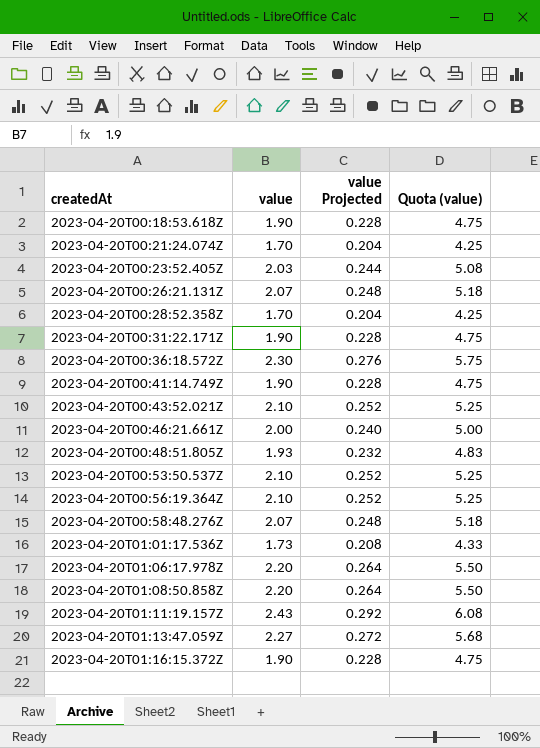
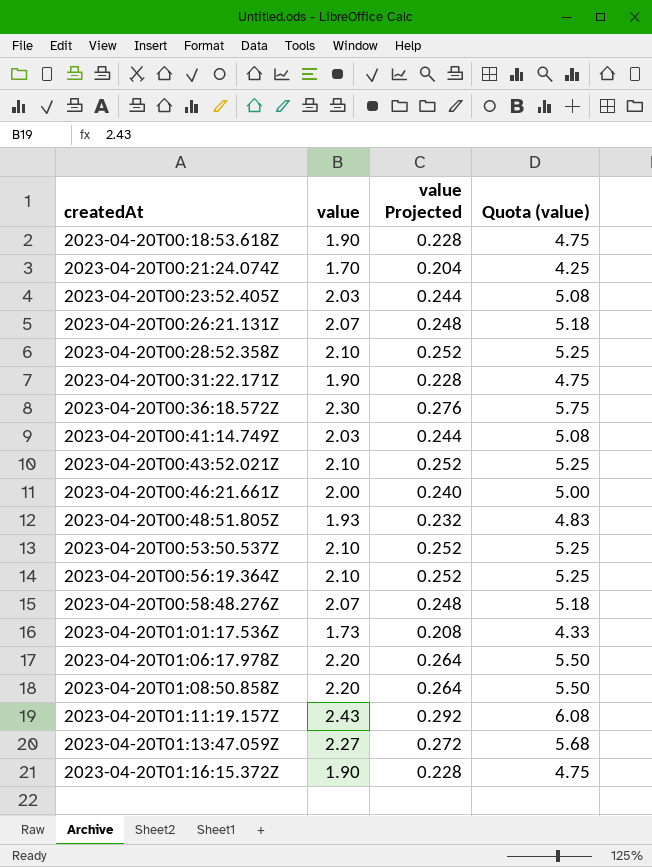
2023-04-20T00:28:52.358Z | value: 1.70 -> 2.10
2023-04-20T00:28:52.358Z | value Projected: 0.204 -> 0.252
2023-04-20T00:28:52.358Z | Quota (value): 4.25 -> 5.25
2023-04-20T00:41:14.749Z | value: 1.90 -> 2.03
2023-04-20T00:41:14.749Z | value Projected: 0.228 -> 0.244
2023-04-20T00:41:14.749Z | Quota (value): 4.75 -> 5.08

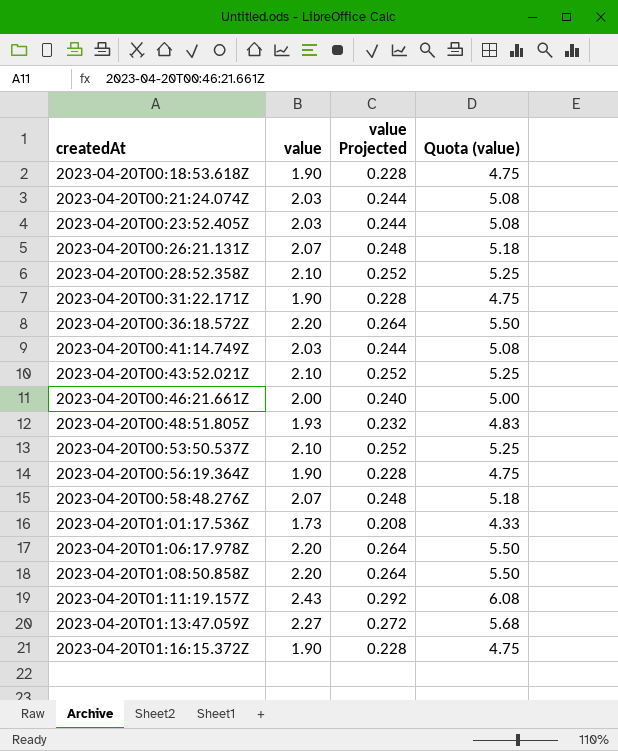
2023-04-20T00:21:24.074Z | value: 1.70 -> 2.03
2023-04-20T00:21:24.074Z | value Projected: 0.204 -> 0.244
2023-04-20T00:21:24.074Z | Quota (value): 4.25 -> 5.08
2023-04-20T00:36:18.572Z | value: 2.30 -> 2.20
2023-04-20T00:36:18.572Z | value Projected: 0.276 -> 0.264
2023-04-20T00:36:18.572Z | Quota (value): 5.75 -> 5.50
2023-04-20T00:56:19.364Z | value: 2.10 -> 1.90
2023-04-20T00:56:19.364Z | value Projected: 0.252 -> 0.228
2023-04-20T00:56:19.364Z | Quota (value): 5.25 -> 4.75

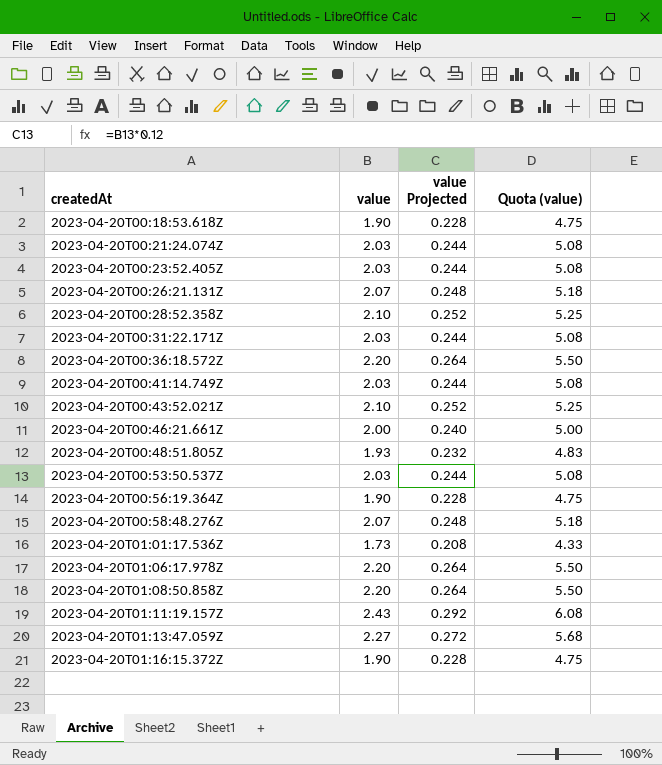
2023-04-20T00:31:22.171Z | value: 1.90 -> 2.03
2023-04-20T00:31:22.171Z | value Projected: 0.228 -> 0.244
2023-04-20T00:31:22.171Z | Quota (value): 4.75 -> 5.08
2023-04-20T00:53:50.537Z | value: 2.10 -> 2.03
2023-04-20T00:53:50.537Z | value Projected: 0.252 -> 0.244
2023-04-20T00:53:50.537Z | Quota (value): 5.25 -> 5.08

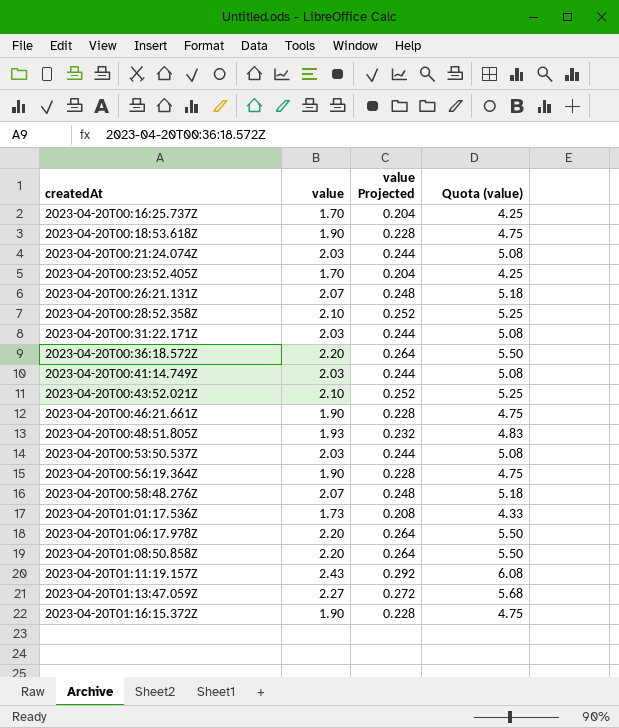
row 2023-04-20T00:16:25.737Z: none -> 1.70 | 0.204 | 4.25
2023-04-20T00:23:52.405Z | value: 2.03 -> 1.70
2023-04-20T00:23:52.405Z | value Projected: 0.244 -> 0.204
2023-04-20T00:23:52.405Z | Quota (value): 5.08 -> 4.25
2023-04-20T00:46:21.661Z | value: 2.00 -> 1.90
2023-04-20T00:46:21.661Z | value Projected: 0.240 -> 0.228
2023-04-20T00:46:21.661Z | Quota (value): 5.00 -> 4.75

